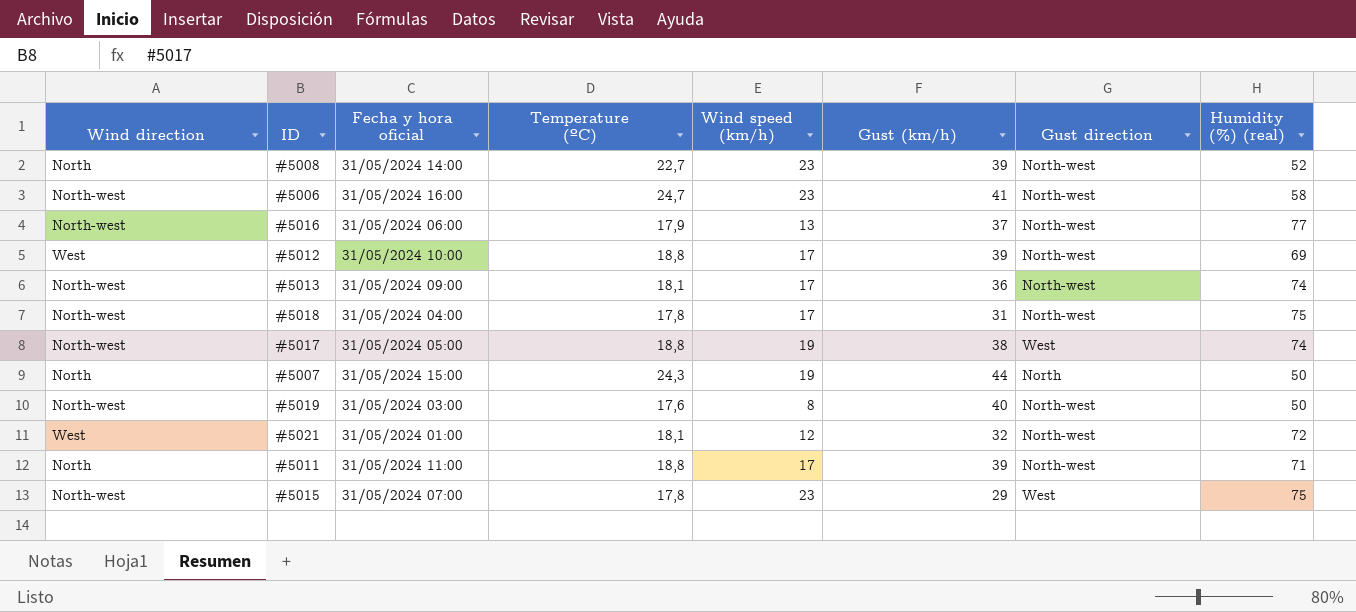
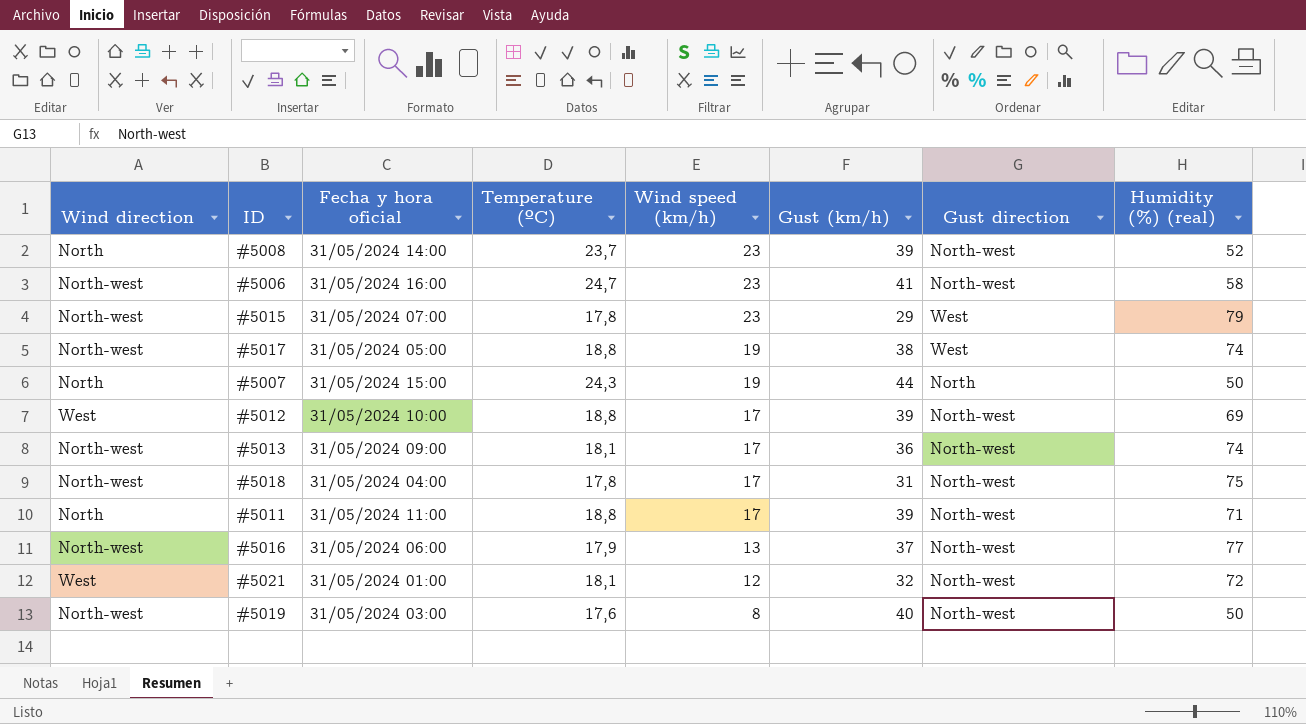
row order: none -> Wind speed (km/h) descending
#5008 | Temperature (ºC): 22,7 -> 23,7
#5015 | Humidity (%) (real): 75 -> 79

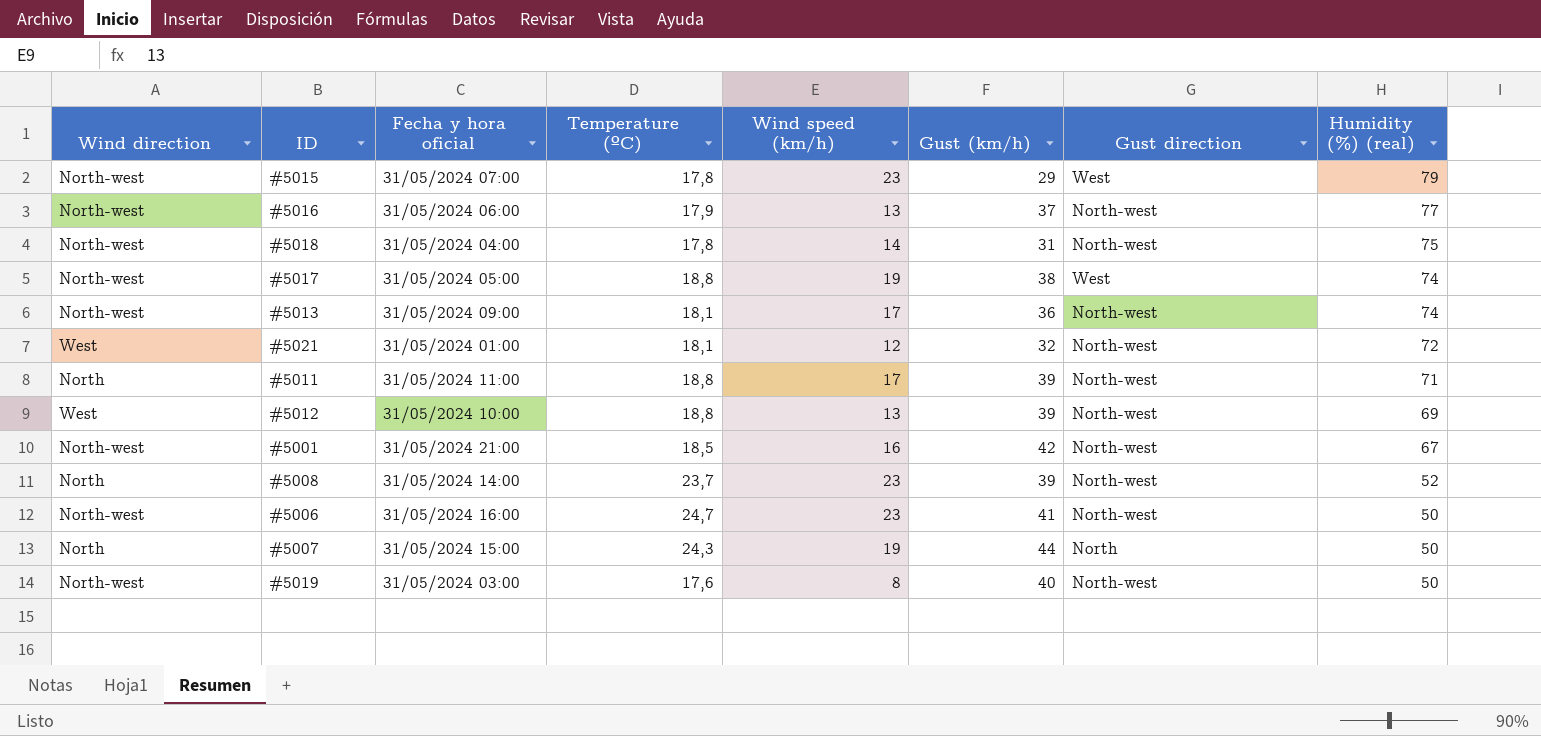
row order: Wind speed (km/h) descending -> Humidity (%) (real) descending
#5018 | Wind speed (km/h): 17 -> 14
#5012 | Wind speed (km/h): 17 -> 13
row #5001: none -> North-west | 31/05/2024 21:00 | 18,5 | 16 | 42 | North-west | 67
#5006 | Humidity (%) (real): 58 -> 50

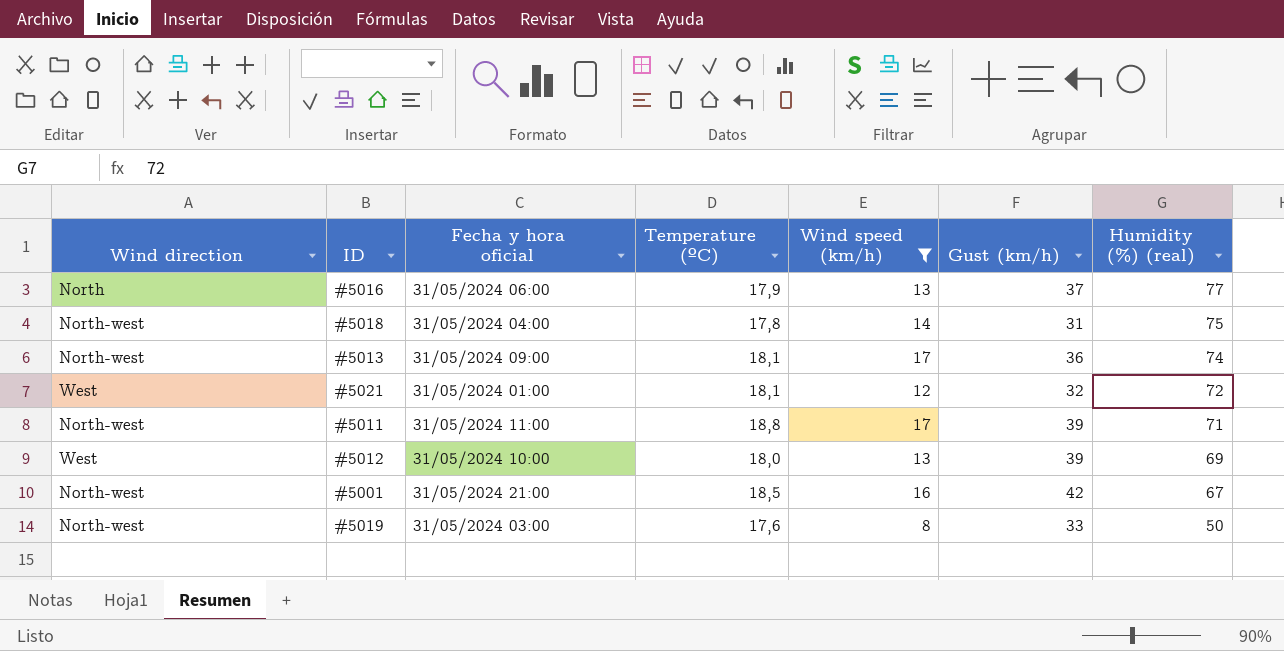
filter: none -> Wind speed (km/h) <= 17
column Gust direction | position: 7 -> none
#5016 | Wind direction: North-west -> North
#5011 | Wind direction: North -> North-west
#5012 | Temperature (ºC): 18,8 -> 18,0
#5019 | Gust (km/h): 40 -> 33

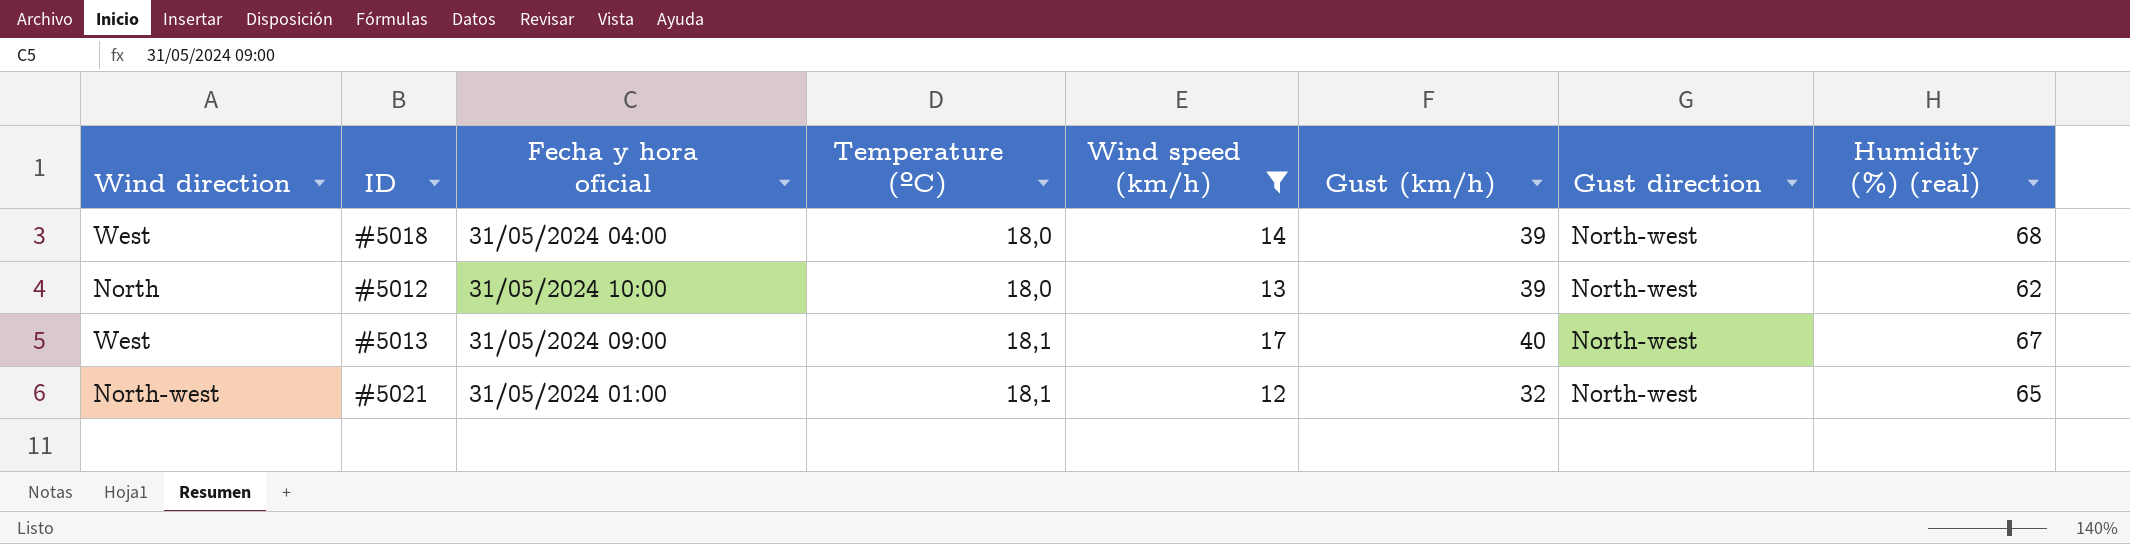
row order: Humidity (%) (real) descending -> Temperature (ºC) ascending
column Gust direction | position: none -> 7
row #5016: North | 31/05/2024 06:00 | 17,9 | 13 | 37 | 77 -> none
row #5011: North-west | 31/05/2024 11:00 | 18,8 | 17 | 39 | 71 -> none
row #5001: North-west | 31/05/2024 21:00 | 18,5 | 16 | 42 | 67 -> none
row #5019: North-west | 31/05/2024 03:00 | 17,6 | 8 | 33 | 50 -> none
#5018 | Wind direction: North-west -> West
#5018 | Temperature (ºC): 17,8 -> 18,0
#5018 | Gust (km/h): 31 -> 39
#5018 | Humidity (%) (real): 75 -> 68
#5012 | Wind direction: West -> North
#5012 | Humidity (%) (real): 69 -> 62
#5013 | Wind direction: North-west -> West
#5013 | Gust (km/h): 36 -> 40
#5013 | Humidity (%) (real): 74 -> 67
#5021 | Wind direction: West -> North-west
#5021 | Humidity (%) (real): 72 -> 65

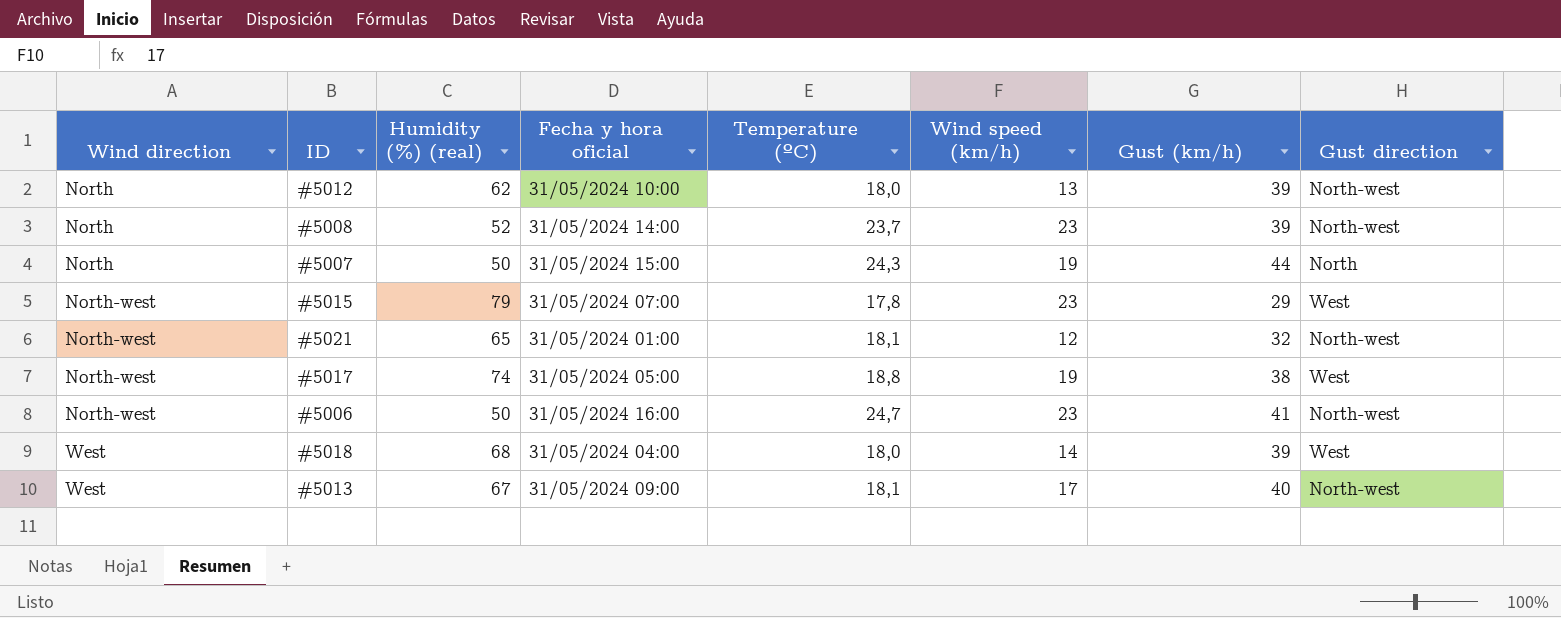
filter: Wind speed (km/h) <= 17 -> none
row order: Temperature (ºC) ascending -> Wind direction ascending
column Humidity (%) (real) | position: 8 -> 3
#5018 | Gust direction: North-west -> West

